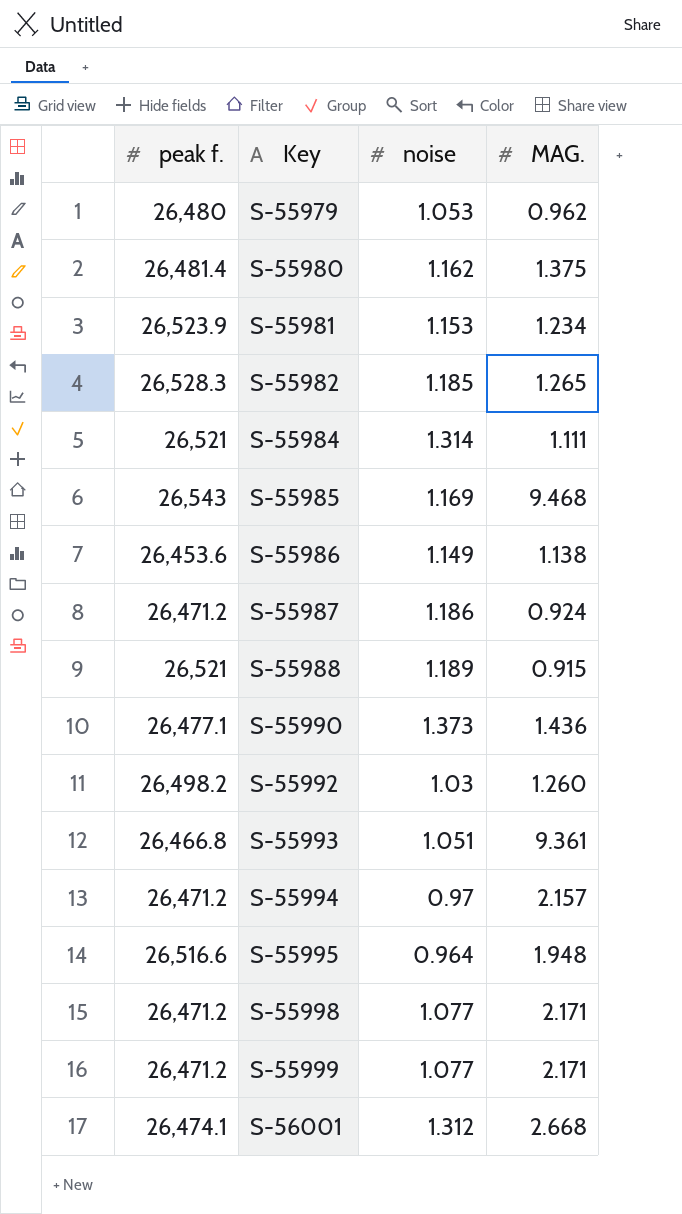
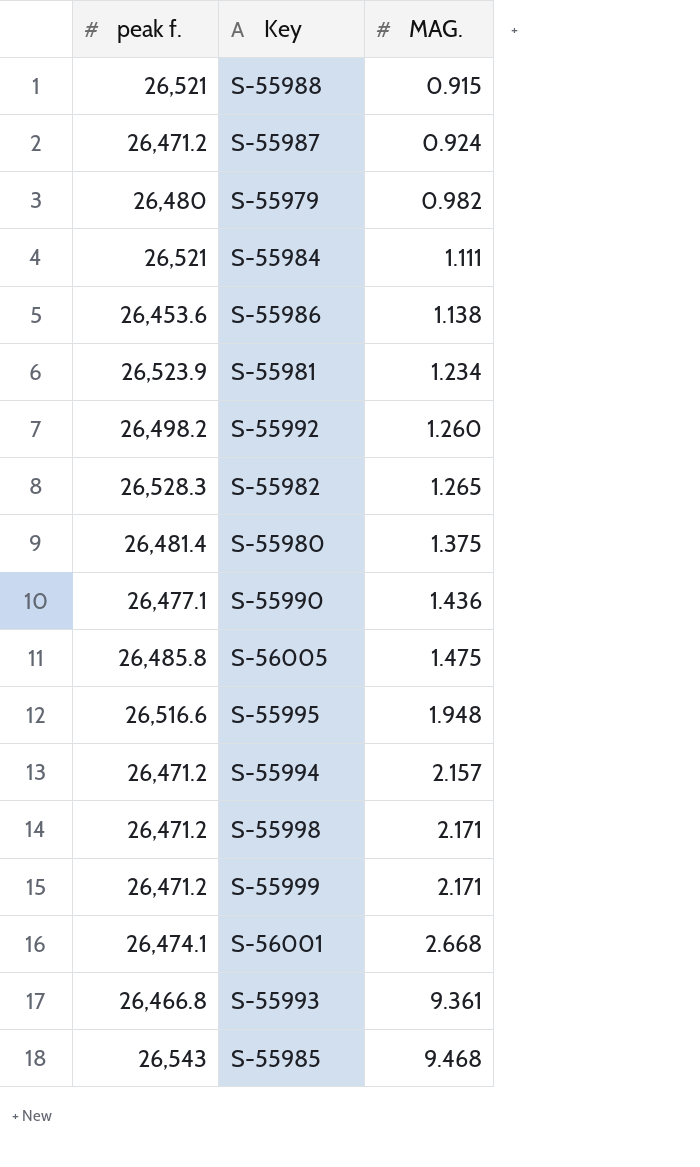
row order: Key ascending -> MAG. ascending
column noise | position: 3 -> none
S-55979 | MAG.: 0.962 -> 0.982
row S-56005: none -> 26,485.8 | 1.475

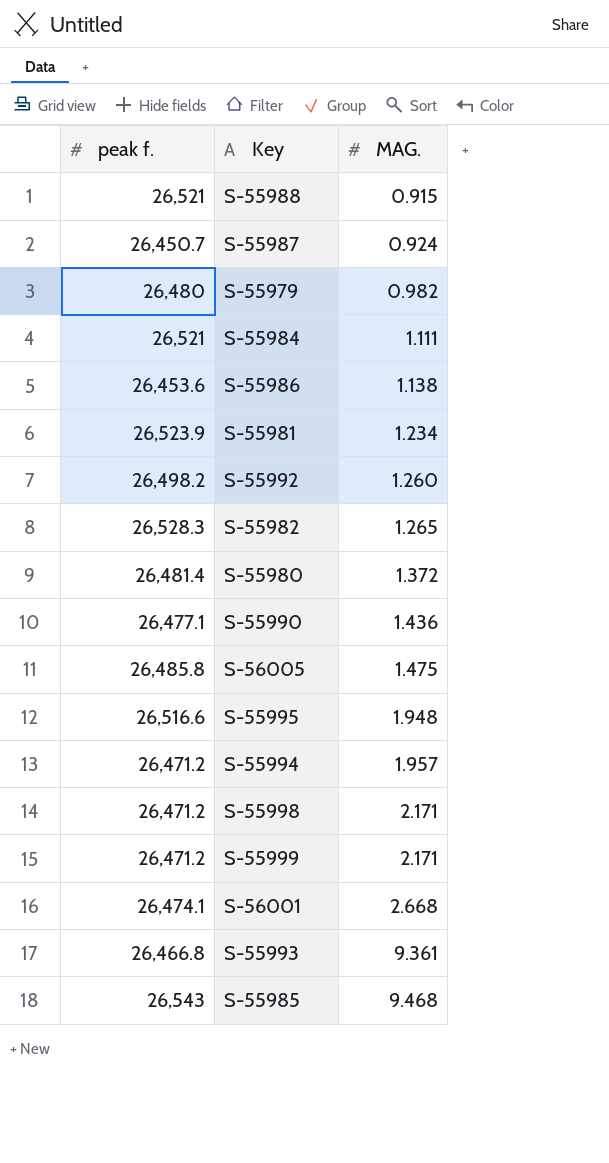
S-55987 | peak f.: 26,471.2 -> 26,450.7
S-55980 | MAG.: 1.375 -> 1.372
S-55994 | MAG.: 2.157 -> 1.957

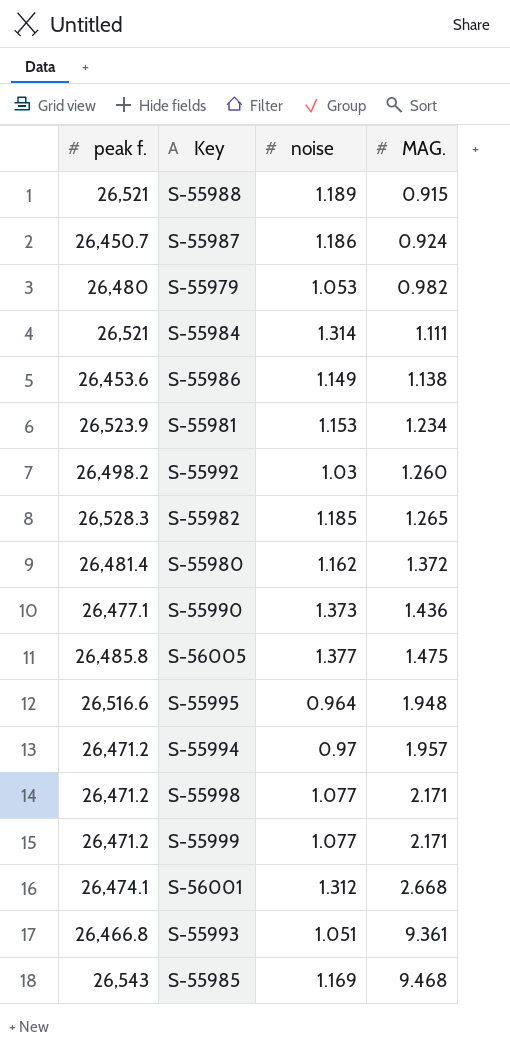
column noise | position: none -> 3

